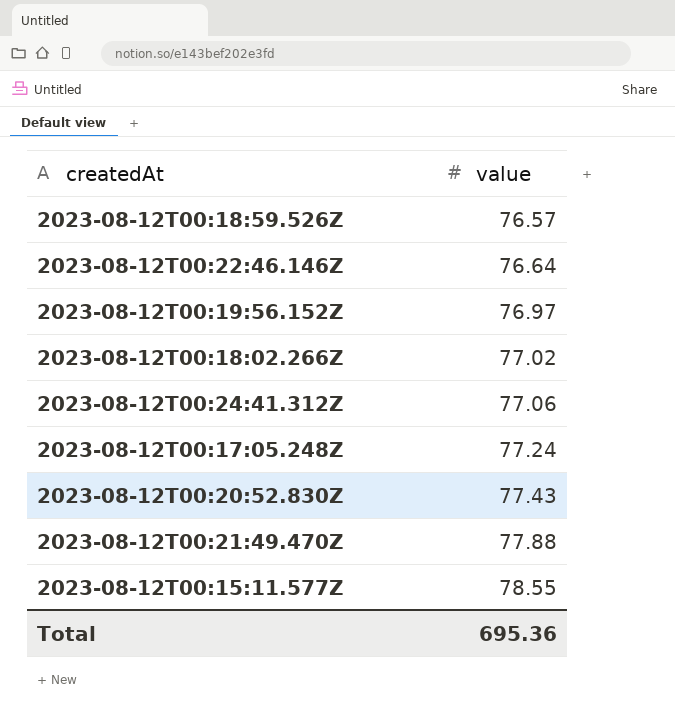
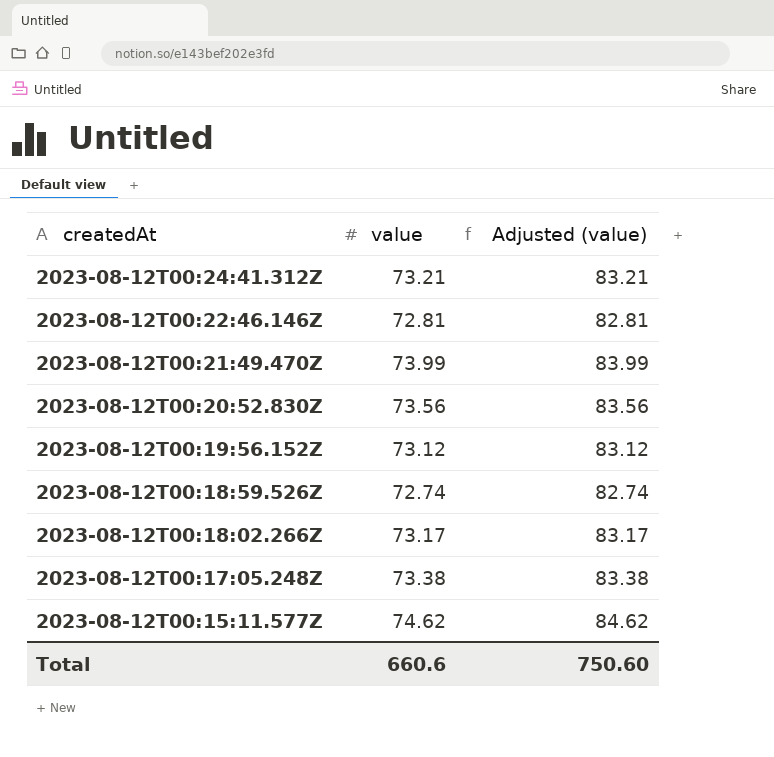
row order: value ascending -> createdAt descending
column Adjusted (value) | formula: none -> [value] + 10
2023-08-12T00:24:41.312Z | value: 77.06 -> 73.21
2023-08-12T00:22:46.146Z | value: 76.64 -> 72.81
2023-08-12T00:21:49.470Z | value: 77.88 -> 73.99
2023-08-12T00:20:52.830Z | value: 77.43 -> 73.56
2023-08-12T00:19:56.152Z | value: 76.97 -> 73.12
2023-08-12T00:18:59.526Z | value: 76.57 -> 72.74
2023-08-12T00:18:02.266Z | value: 77.02 -> 73.17
2023-08-12T00:17:05.248Z | value: 77.24 -> 73.38
2023-08-12T00:15:11.577Z | value: 78.55 -> 74.62
Total | value: 695.36 -> 660.6

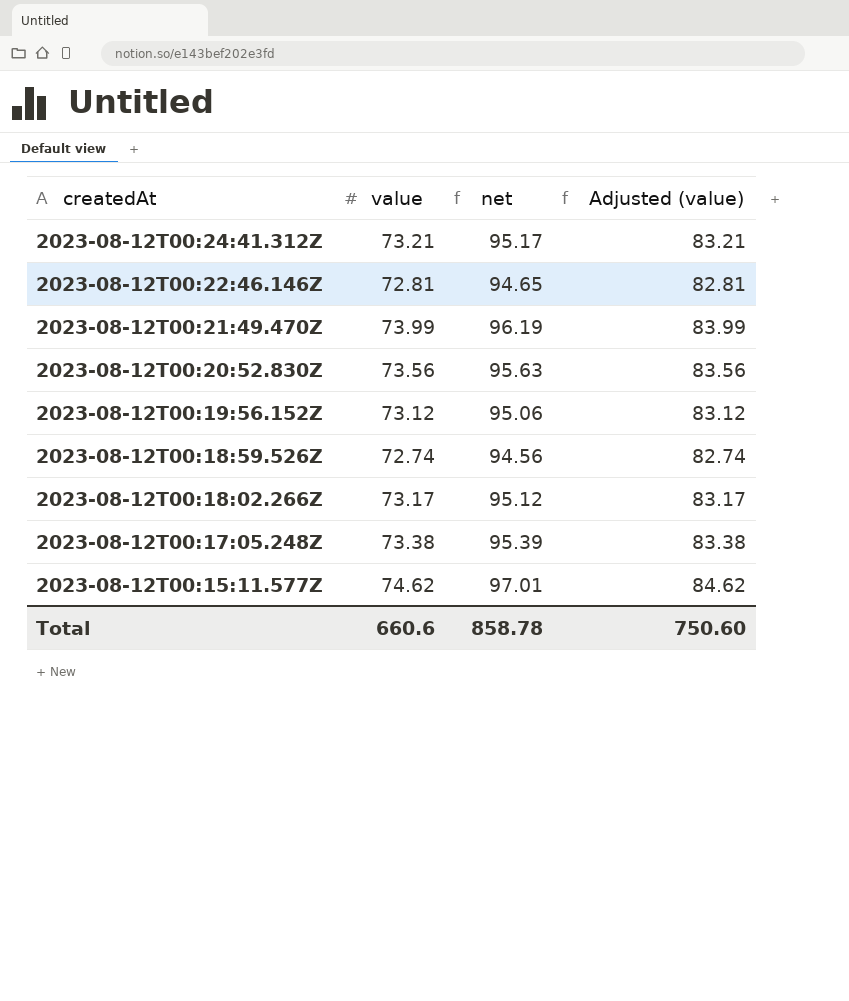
column net | formula: none -> [value] * 1.3

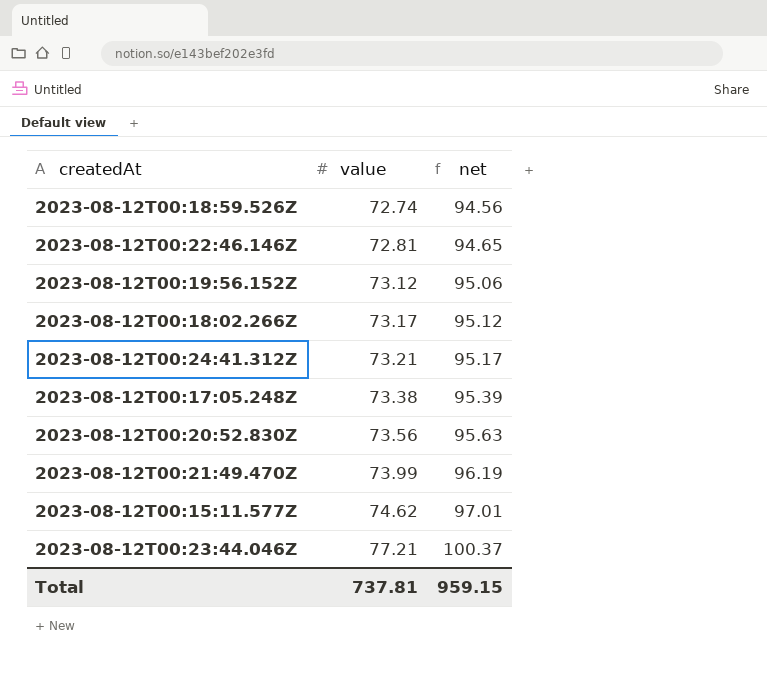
row order: createdAt descending -> value ascending
column Adjusted (value) | formula: [value] + 10 -> none
row 2023-08-12T00:23:44.046Z: none -> 77.21 | 100.37
Total | value: 660.6 -> 737.81
Total | net: 858.78 -> 959.15

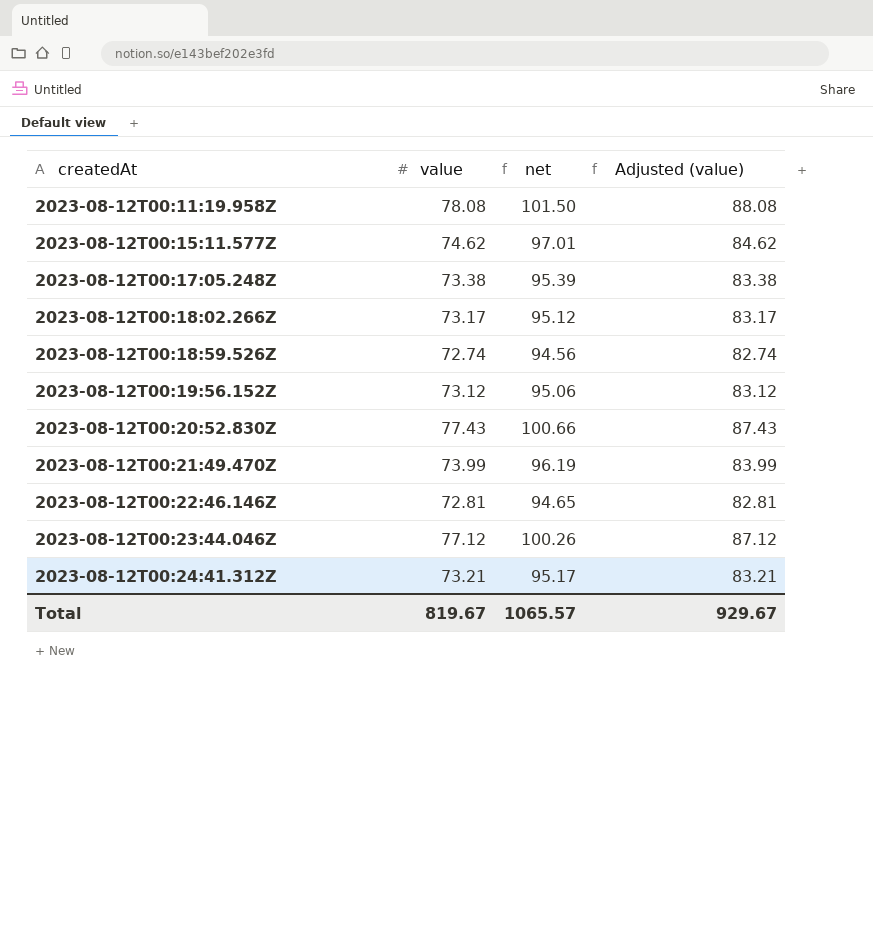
row order: value ascending -> createdAt ascending
column Adjusted (value) | formula: none -> [value] + 10
row 2023-08-12T00:11:19.958Z: none -> 78.08 | 101.50 | 88.08
2023-08-12T00:20:52.830Z | value: 73.56 -> 77.43
2023-08-12T00:20:52.830Z | net: 95.63 -> 100.66
2023-08-12T00:23:44.046Z | value: 77.21 -> 77.12
2023-08-12T00:23:44.046Z | net: 100.37 -> 100.26
Total | value: 737.81 -> 819.67
Total | net: 959.15 -> 1065.57

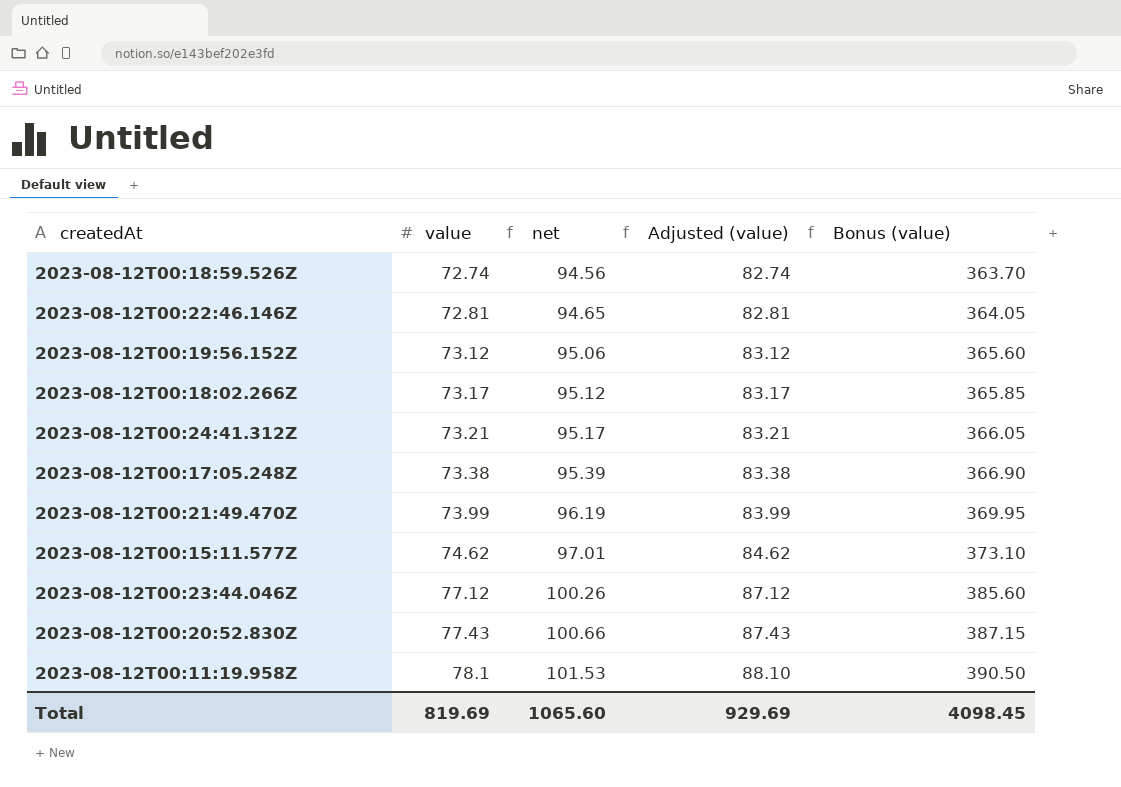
row order: createdAt ascending -> value ascending
column Bonus (value) | formula: none -> [value] * 5
2023-08-12T00:11:19.958Z | value: 78.08 -> 78.1
2023-08-12T00:11:19.958Z | net: 101.50 -> 101.53
2023-08-12T00:11:19.958Z | Adjusted (value): 88.08 -> 88.10
Total | value: 819.67 -> 819.69
Total | net: 1065.57 -> 1065.60
Total | Adjusted (value): 929.67 -> 929.69

